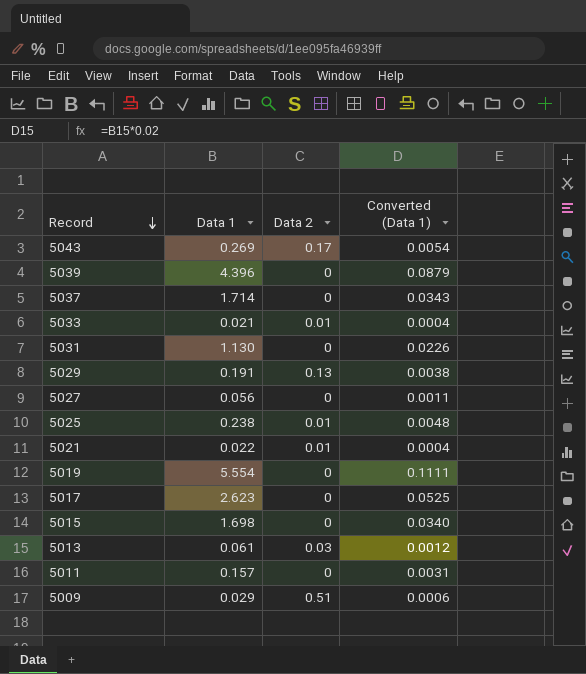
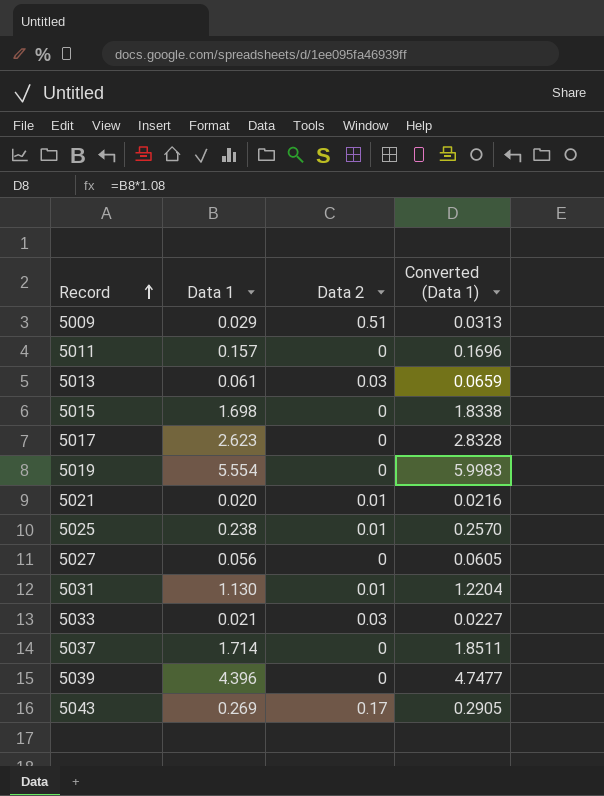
row order: Record descending -> Record ascending
column Converted (Data 1) | formula: [Data 1] * 0.02 -> [Data 1] * 1.08
row 5029: 0.191 | 0.13 | 0.0038 -> none
5021 | Data 1: 0.022 -> 0.020
5031 | Data 2: 0 -> 0.01
5033 | Data 2: 0.01 -> 0.03

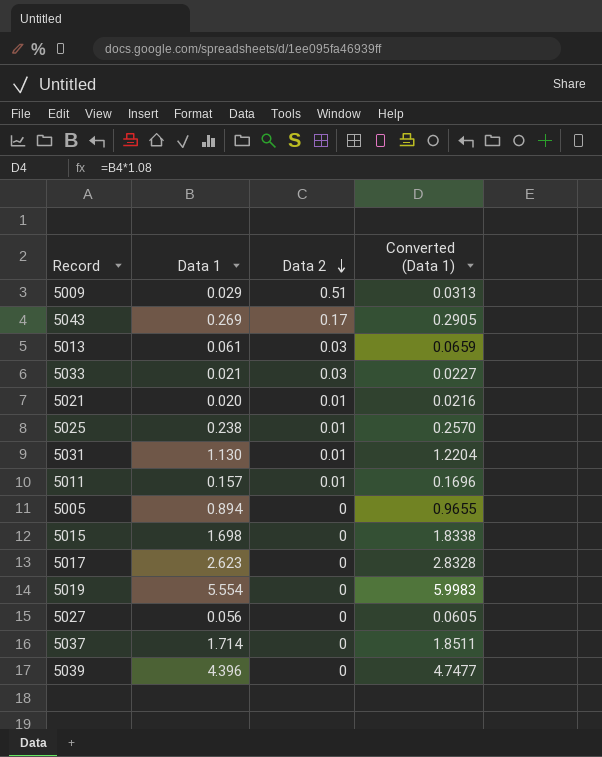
row order: Record ascending -> Data 2 descending
5011 | Data 2: 0 -> 0.01
row 5005: none -> 0.894 | 0 | 0.9655

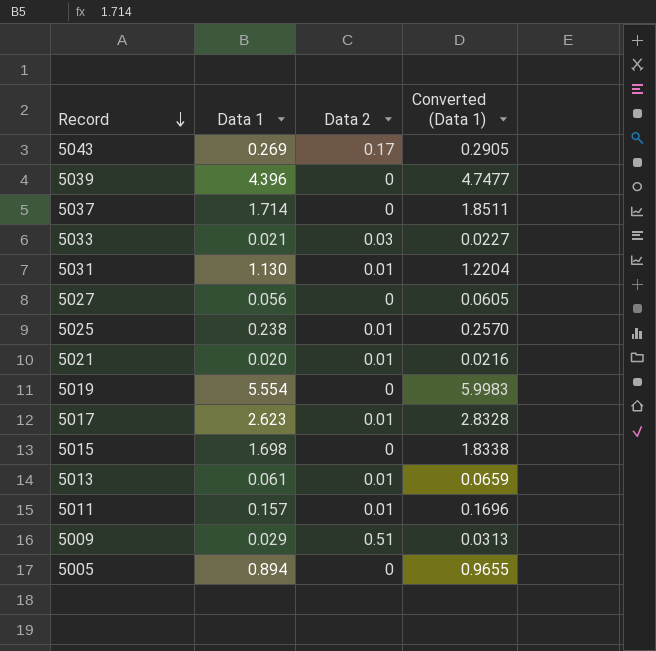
row order: Data 2 descending -> Record descending
5017 | Data 2: 0 -> 0.01
5013 | Data 2: 0.03 -> 0.01

